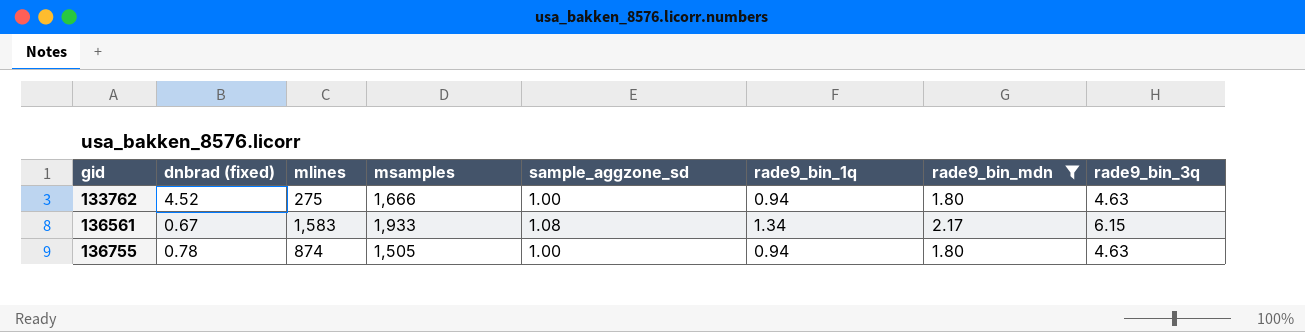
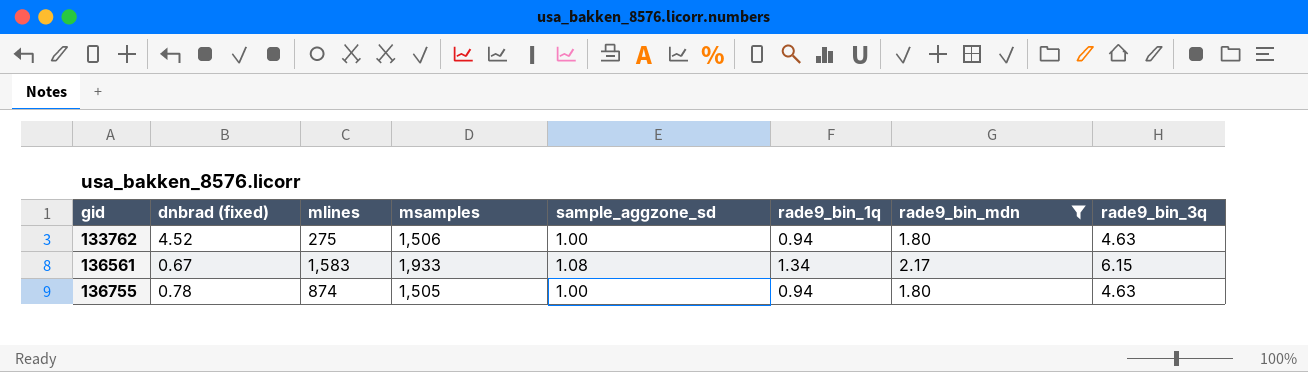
133762 | msamples: 1,666 -> 1,506

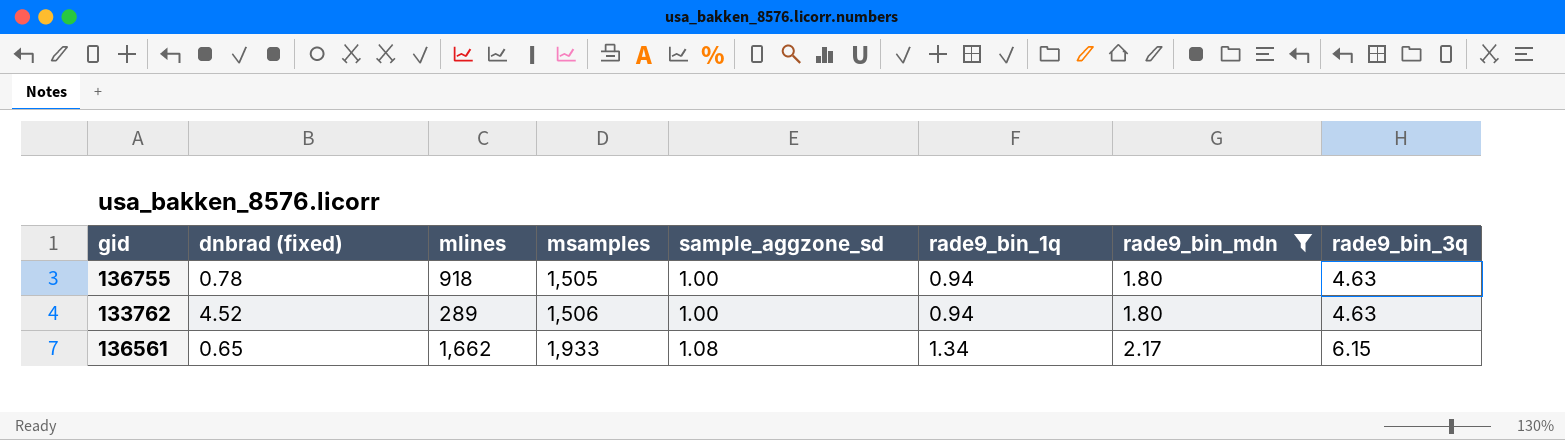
row order: gid ascending -> msamples ascending
136755 | mlines: 874 -> 918
133762 | mlines: 275 -> 289
136561 | dnbrad (fixed): 0.67 -> 0.65
136561 | mlines: 1,583 -> 1,662

